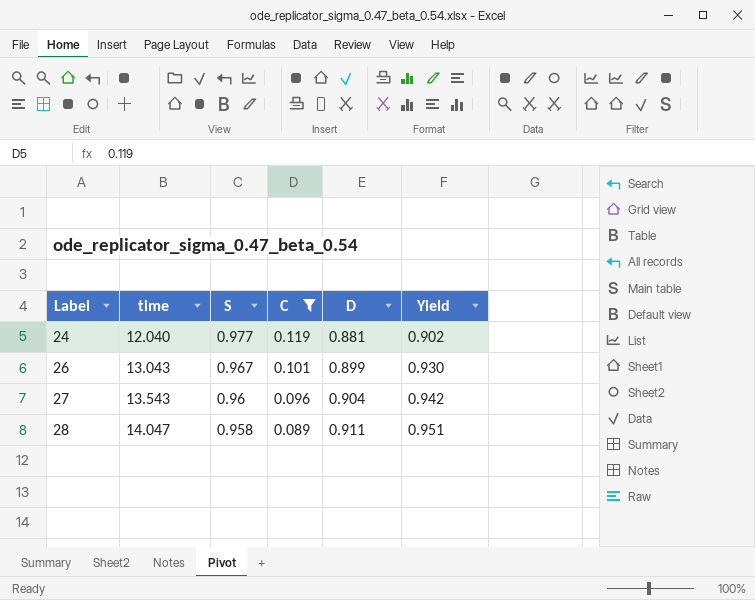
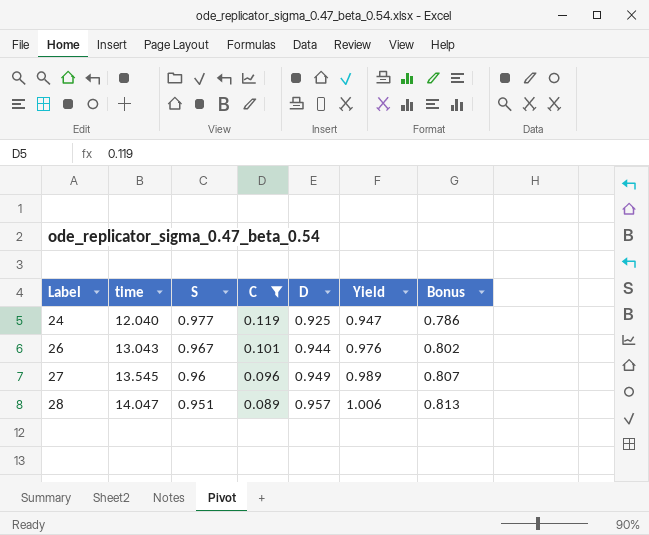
column Bonus | formula: none -> [D] * 0.85
24 | D: 0.881 -> 0.925
24 | Yield: 0.902 -> 0.947
26 | D: 0.899 -> 0.944
26 | Yield: 0.930 -> 0.976
27 | time: 13.543 -> 13.545
27 | D: 0.904 -> 0.949
27 | Yield: 0.942 -> 0.989
28 | S: 0.958 -> 0.951
28 | D: 0.911 -> 0.957
28 | Yield: 0.951 -> 1.006

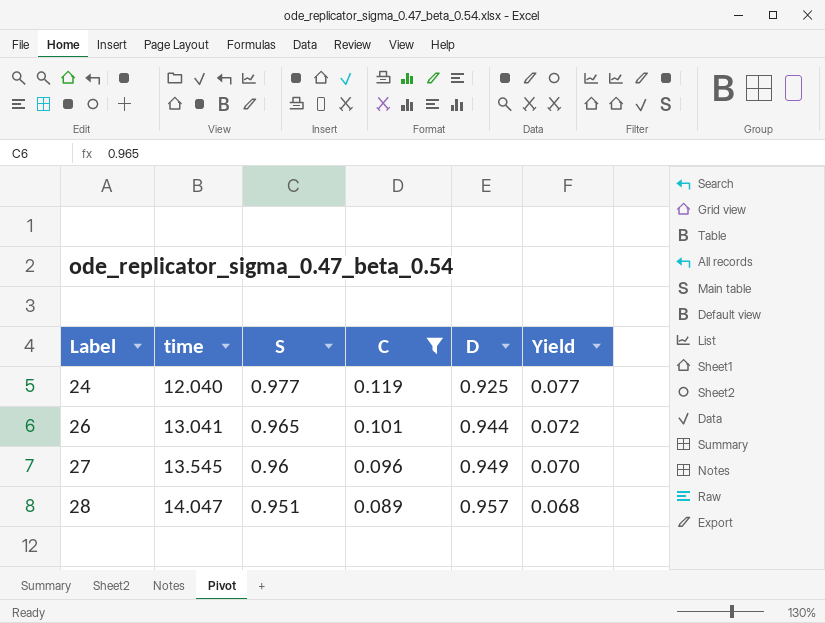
column Bonus | formula: [D] * 0.85 -> none
column Yield | formula: [D] / [S] -> [D] / [time]
26 | time: 13.043 -> 13.041
26 | S: 0.967 -> 0.965

